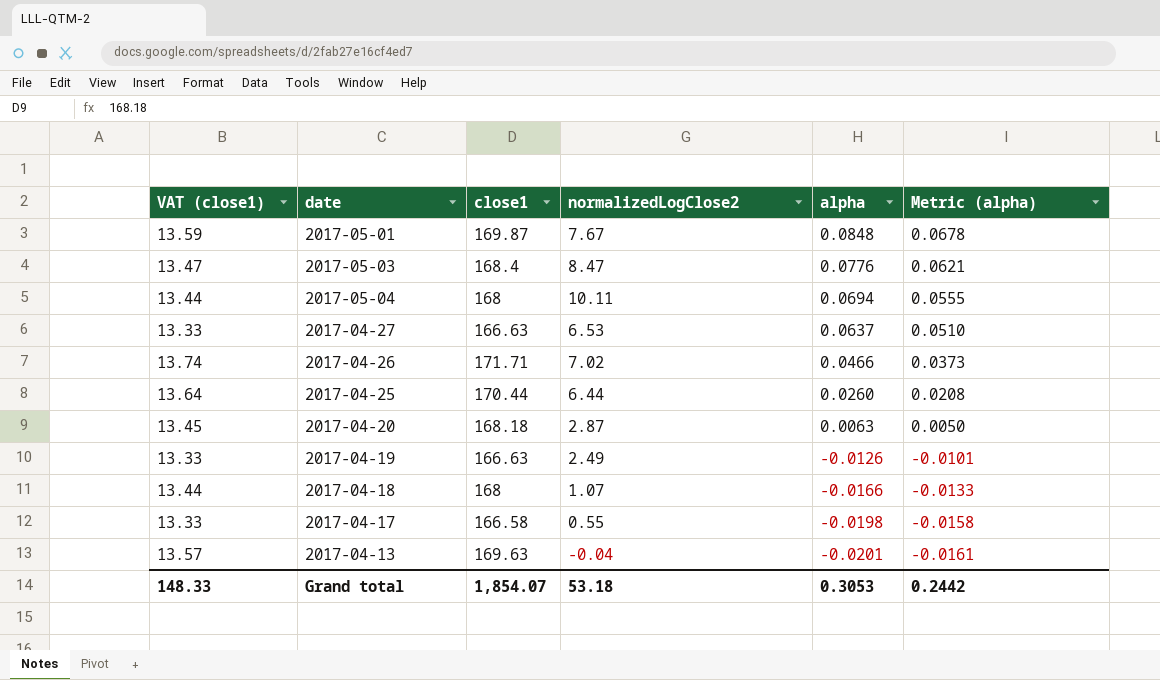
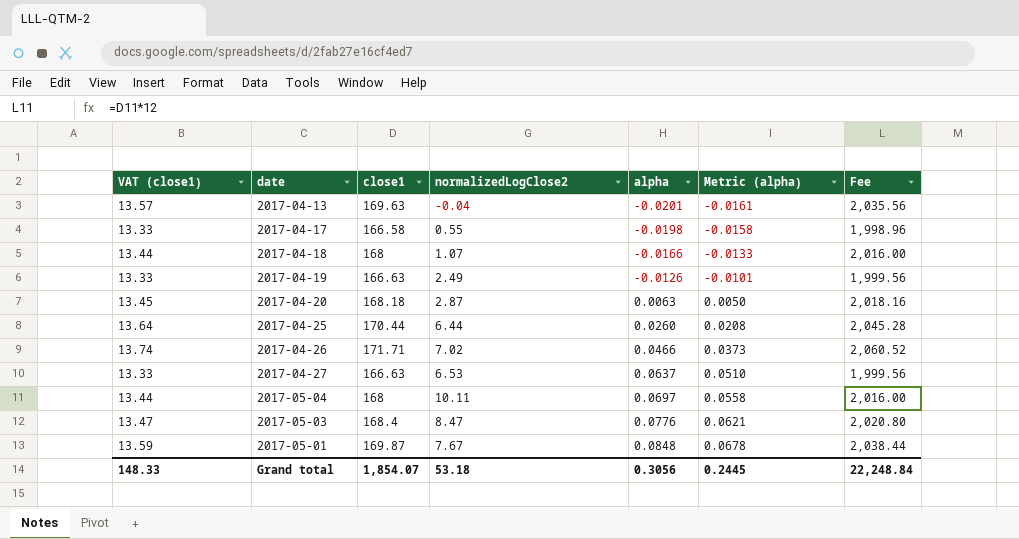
row order: alpha descending -> alpha ascending
column Fee | formula: none -> [close1] * 12
2017-05-04 | alpha: 0.0694 -> 0.0697
2017-05-04 | Metric (alpha): 0.0555 -> 0.0558
Grand total | alpha: 0.3053 -> 0.3056
Grand total | Metric (alpha): 0.2442 -> 0.2445

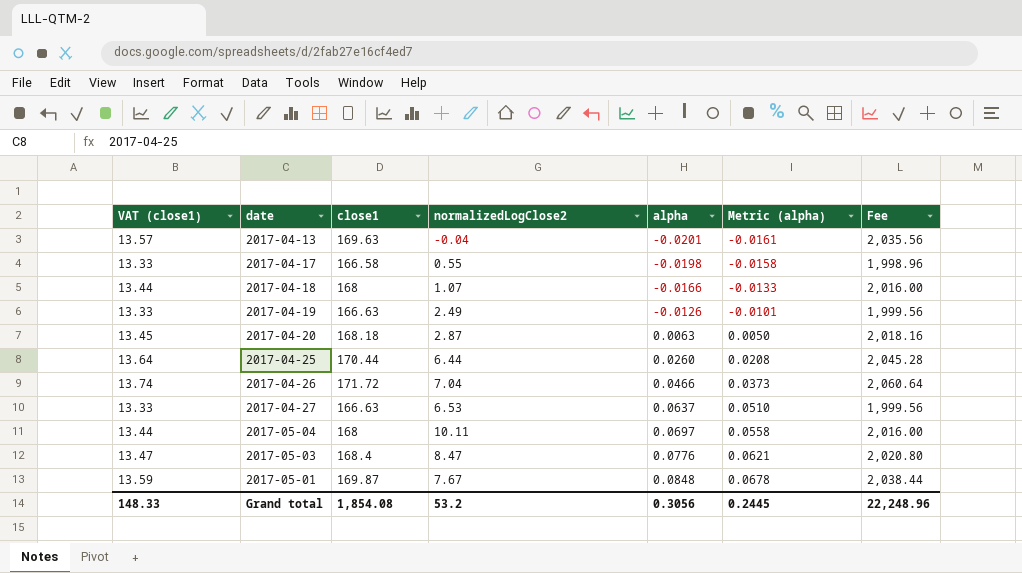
2017-04-26 | close1: 171.71 -> 171.72
2017-04-26 | normalizedLogClose2: 7.02 -> 7.04
2017-04-26 | Fee: 2,060.52 -> 2,060.64
Grand total | close1: 1,854.07 -> 1,854.08
Grand total | normalizedLogClose2: 53.18 -> 53.2
Grand total | Fee: 22,248.84 -> 22,248.96

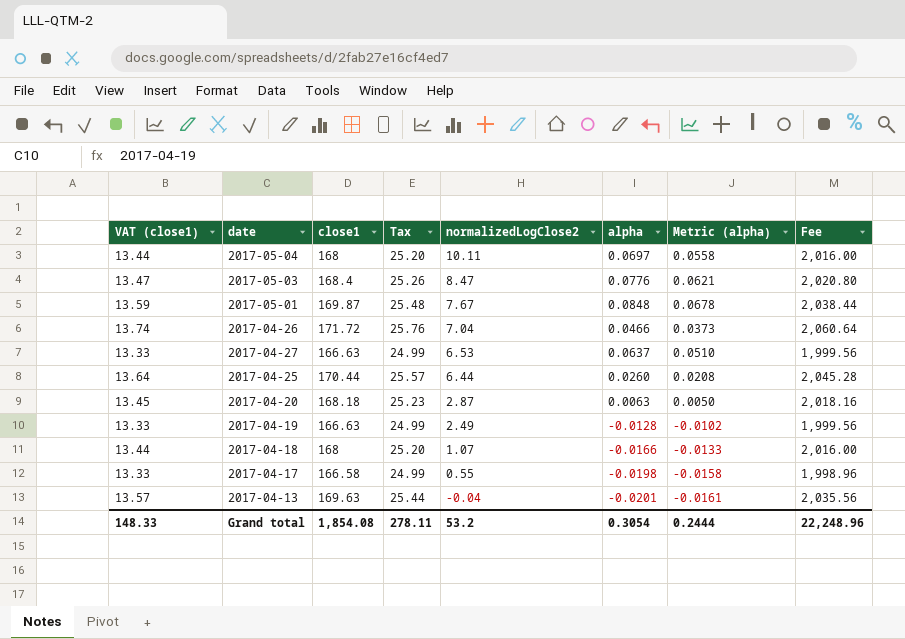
row order: alpha ascending -> normalizedLogClose2 descending
column Tax | formula: none -> [close1] * 0.15
2017-04-19 | alpha: -0.0126 -> -0.0128
2017-04-19 | Metric (alpha): -0.0101 -> -0.0102
Grand total | alpha: 0.3056 -> 0.3054
Grand total | Metric (alpha): 0.2445 -> 0.2444

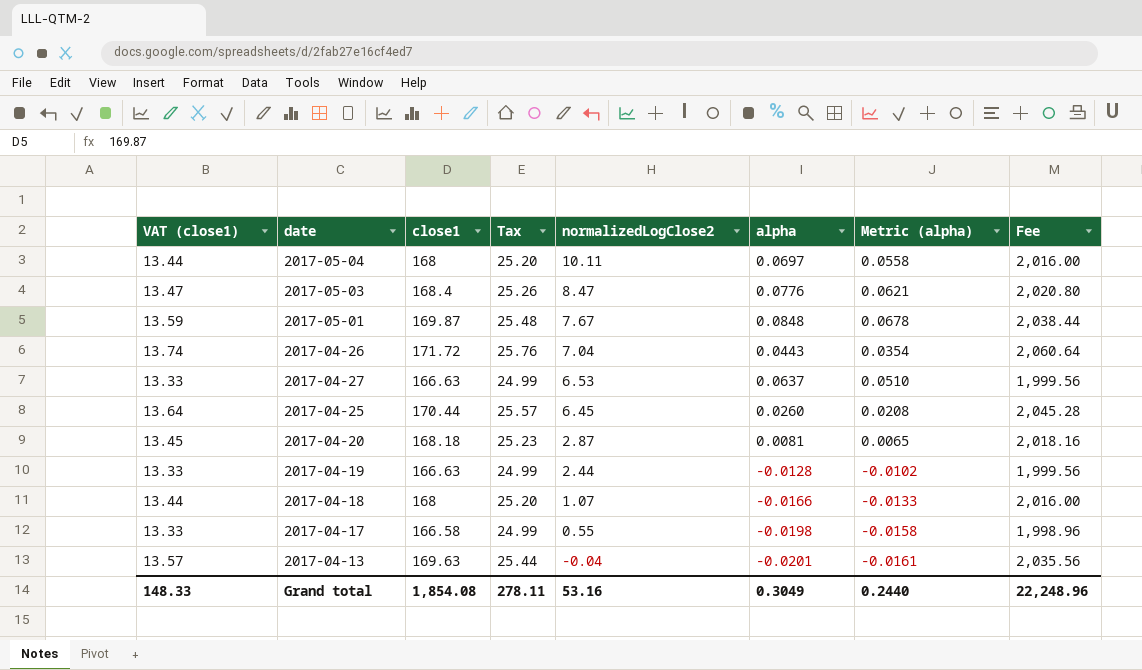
2017-04-26 | alpha: 0.0466 -> 0.0443
2017-04-26 | Metric (alpha): 0.0373 -> 0.0354
2017-04-25 | normalizedLogClose2: 6.44 -> 6.45
2017-04-20 | alpha: 0.0063 -> 0.0081
2017-04-20 | Metric (alpha): 0.0050 -> 0.0065
2017-04-19 | normalizedLogClose2: 2.49 -> 2.44
Grand total | normalizedLogClose2: 53.2 -> 53.16
Grand total | alpha: 0.3054 -> 0.3049
Grand total | Metric (alpha): 0.2444 -> 0.2440

